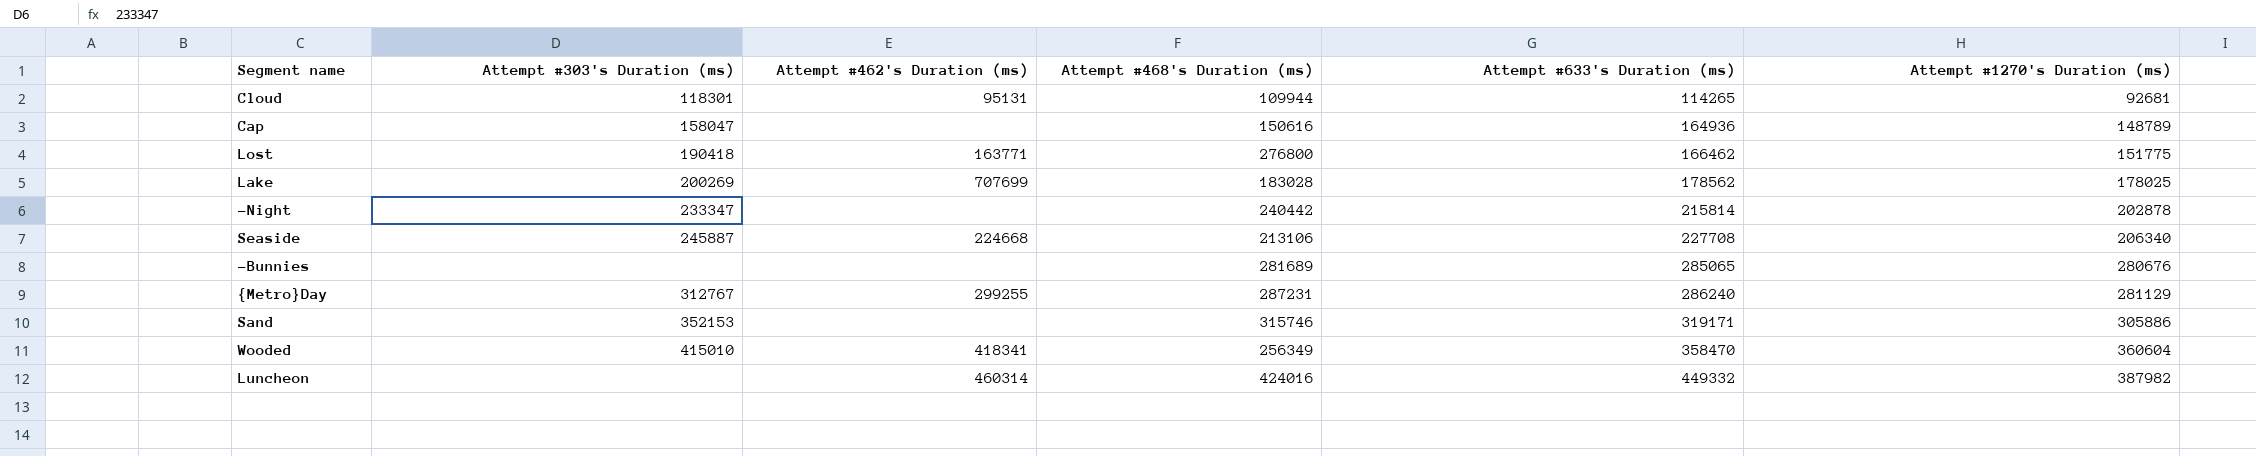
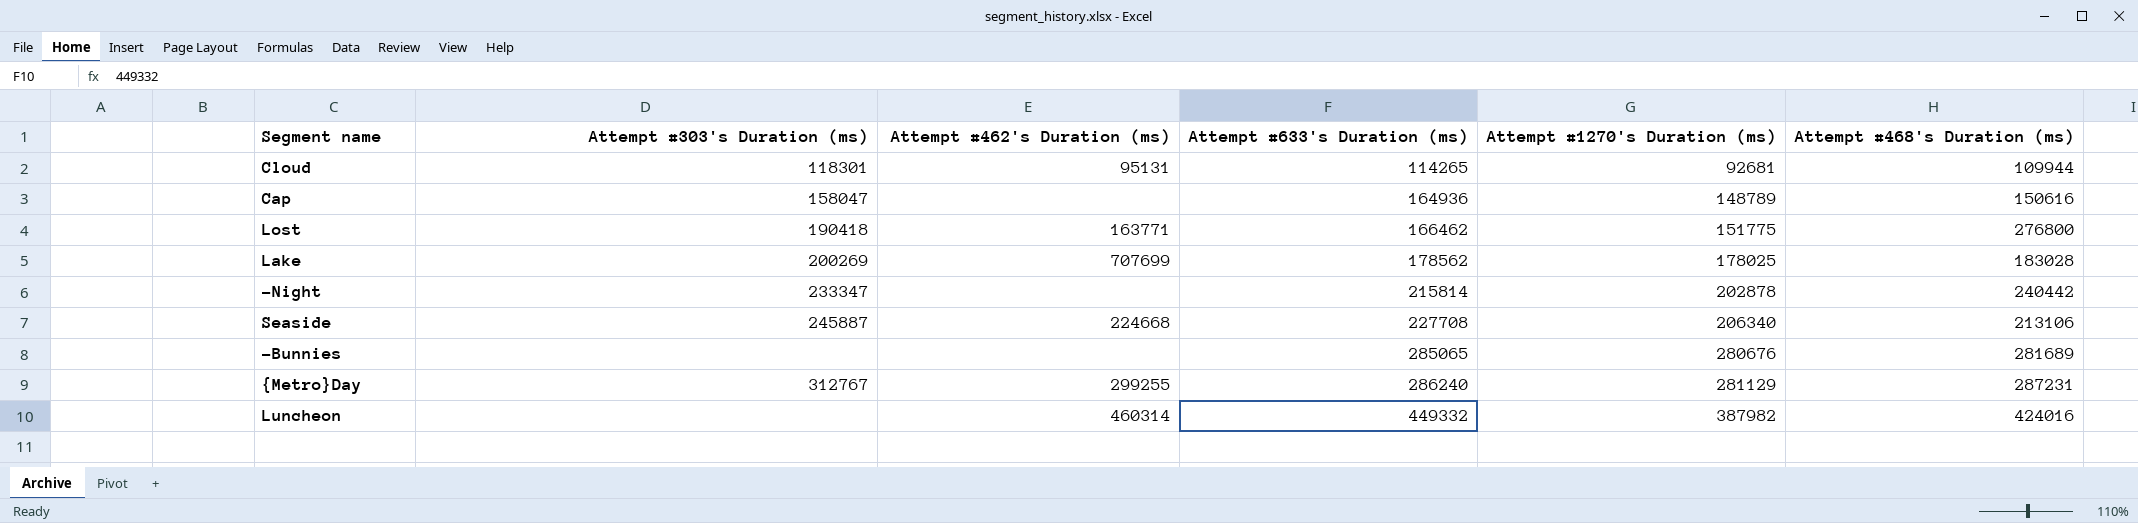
column Attempt #468's Duration (ms) | position: 4 -> 6
row Sand: 352153 | none | 315746 | 319171 | 305886 -> none
row Wooded: 415010 | 418341 | 256349 | 358470 | 360604 -> none

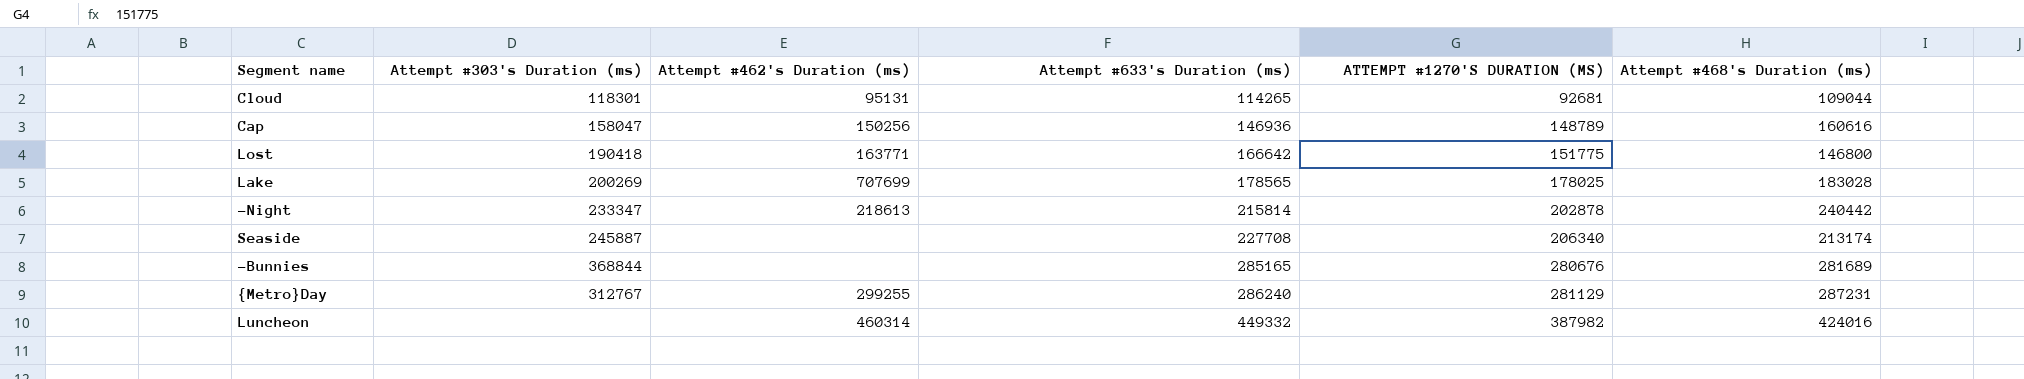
column name: Attempt #1270's Duration (ms) -> ATTEMPT #1270'S DURATION (MS)
Cloud | Attempt #468's Duration (ms): 109944 -> 109044
Cap | Attempt #462's Duration (ms): none -> 150256
Cap | Attempt #633's Duration (ms): 164936 -> 146936
Cap | Attempt #468's Duration (ms): 150616 -> 160616
Lost | Attempt #633's Duration (ms): 166462 -> 166642
Lost | Attempt #468's Duration (ms): 276800 -> 146800
Lake | Attempt #633's Duration (ms): 178562 -> 178565
-Night | Attempt #462's Duration (ms): none -> 218613
Seaside | Attempt #462's Duration (ms): 224668 -> none
Seaside | Attempt #468's Duration (ms): 213106 -> 213174
-Bunnies | Attempt #303's Duration (ms): none -> 368844
-Bunnies | Attempt #633's Duration (ms): 285065 -> 285165

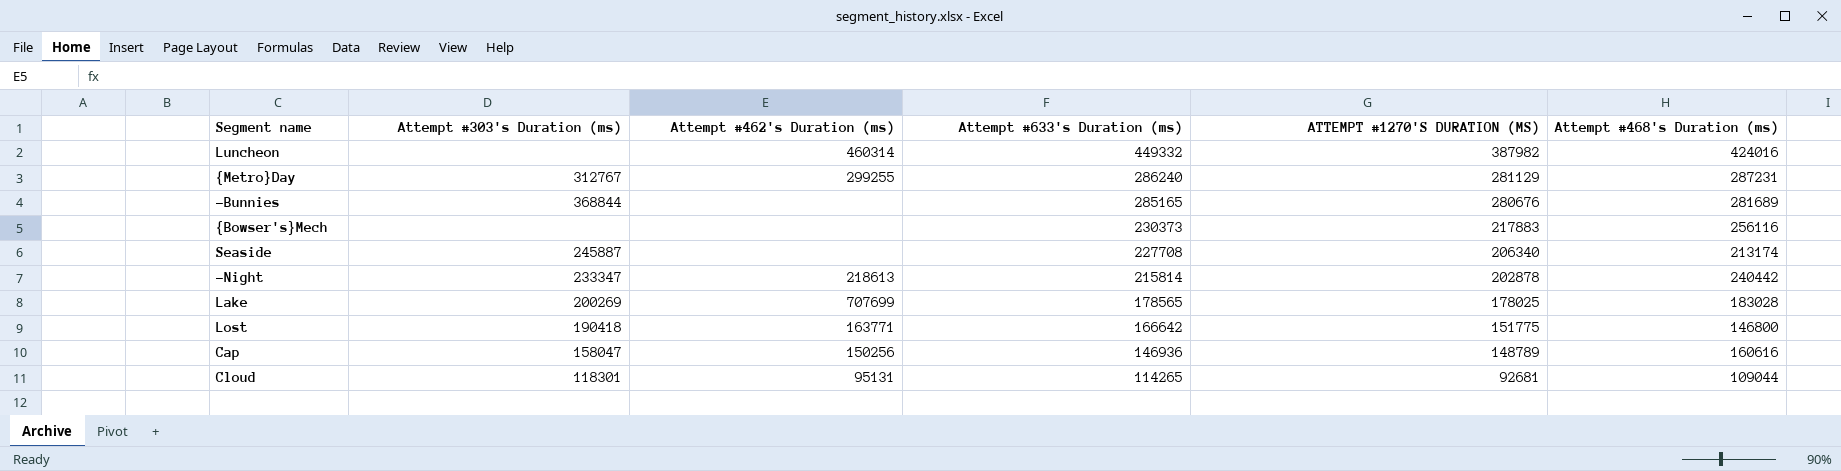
row order: Attempt #633's Duration (ms) ascending -> Attempt #633's Duration (ms) descending
row {Bowser's}Mech: none -> none | none | 230373 | 217883 | 256116

